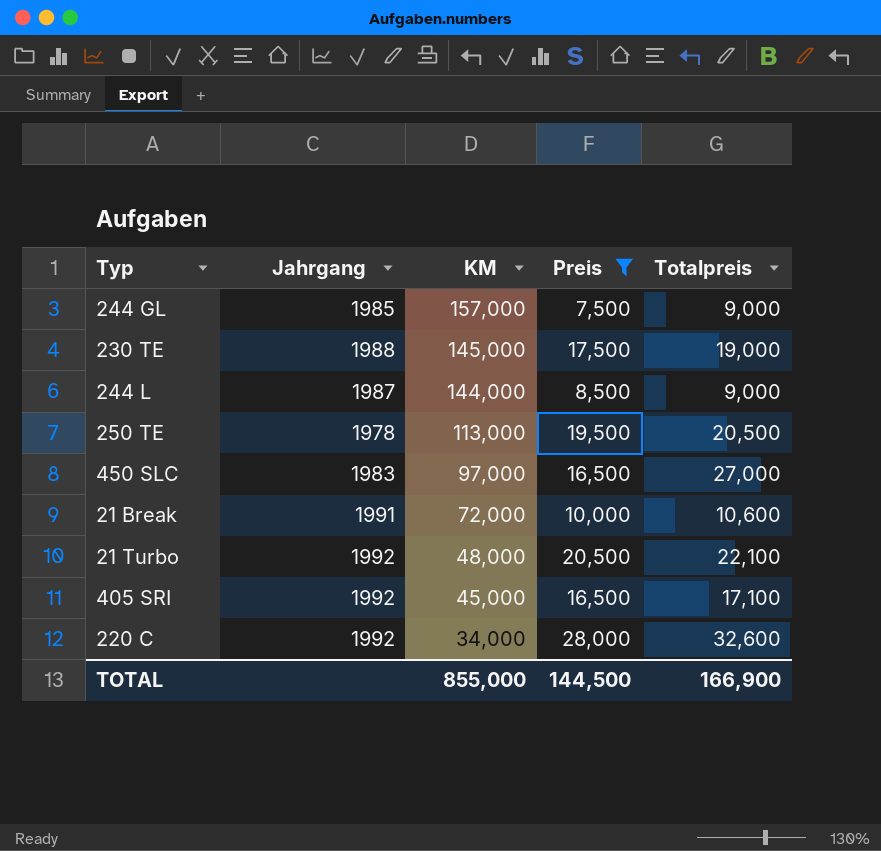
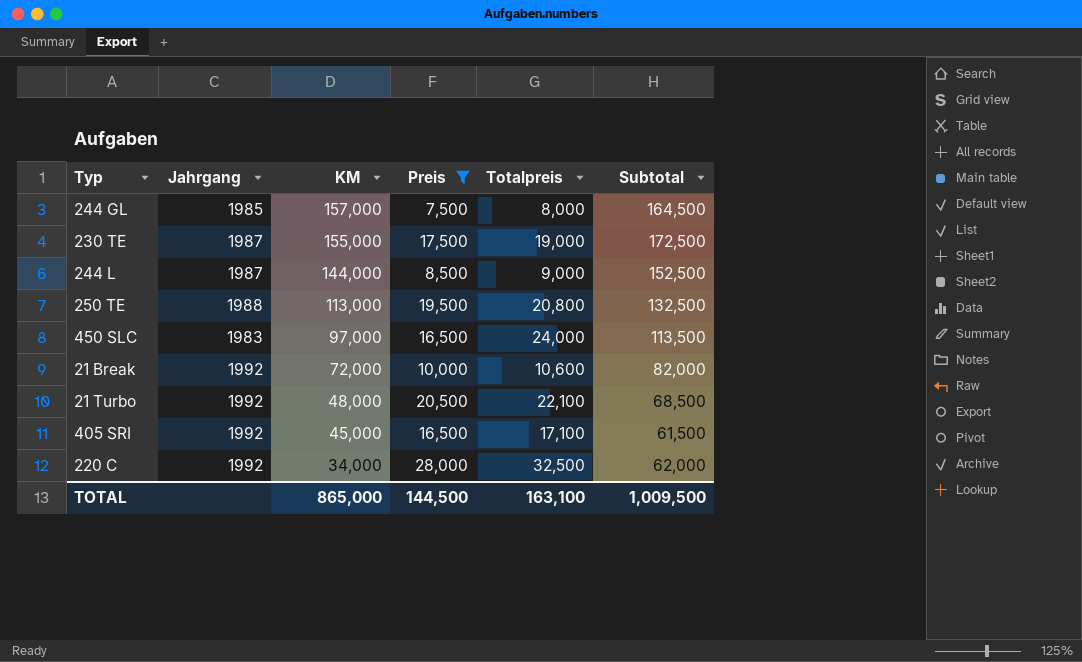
column Subtotal | formula: none -> [KM] + [Preis]
244 GL | Totalpreis: 9,000 -> 8,000
230 TE | Jahrgang: 1988 -> 1987
230 TE | KM: 145,000 -> 155,000
250 TE | Jahrgang: 1978 -> 1988
250 TE | Totalpreis: 20,500 -> 20,800
450 SLC | Totalpreis: 27,000 -> 24,000
21 Break | Jahrgang: 1991 -> 1992
220 C | Totalpreis: 32,600 -> 32,500
TOTAL | KM: 855,000 -> 865,000
TOTAL | Totalpreis: 166,900 -> 163,100

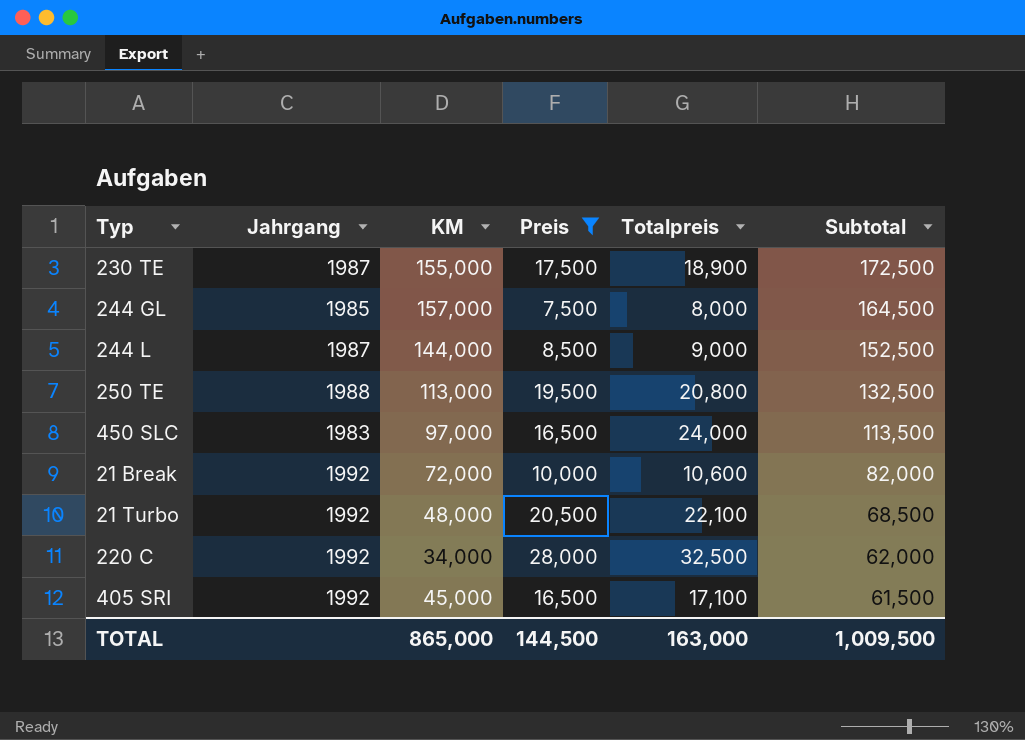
row order: KM descending -> Subtotal descending
230 TE | Totalpreis: 19,000 -> 18,900
TOTAL | Totalpreis: 163,100 -> 163,000

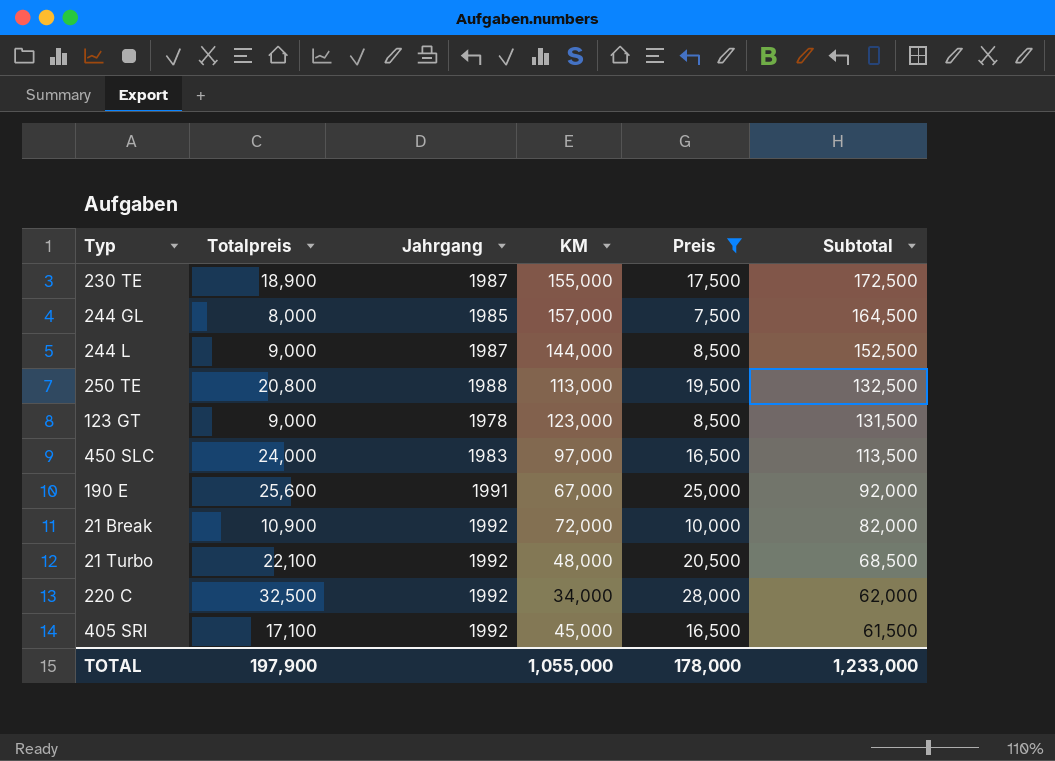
column Totalpreis | position: 5 -> 2
row 123 GT: none -> 9,000 | 1978 | 123,000 | 8,500 | 131,500
row 190 E: none -> 25,600 | 1991 | 67,000 | 25,000 | 92,000
21 Break | Totalpreis: 10,600 -> 10,900
TOTAL | Totalpreis: 163,000 -> 197,900
TOTAL | KM: 865,000 -> 1,055,000
TOTAL | Preis: 144,500 -> 178,000
TOTAL | Subtotal: 1,009,500 -> 1,233,000

